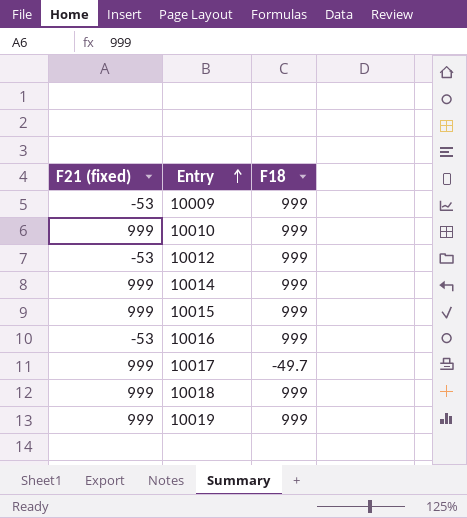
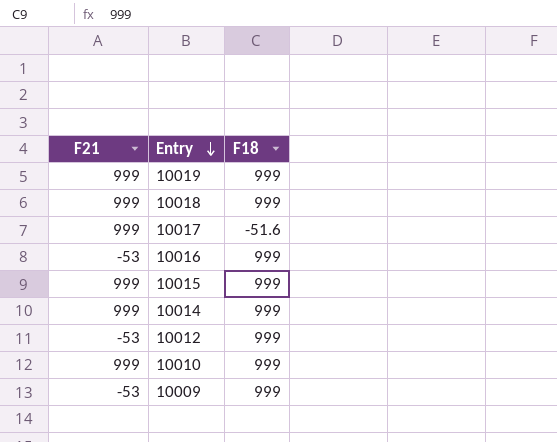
row order: Entry ascending -> Entry descending
column name: F21 (fixed) -> F21
10017 | F18: -49.7 -> -51.6

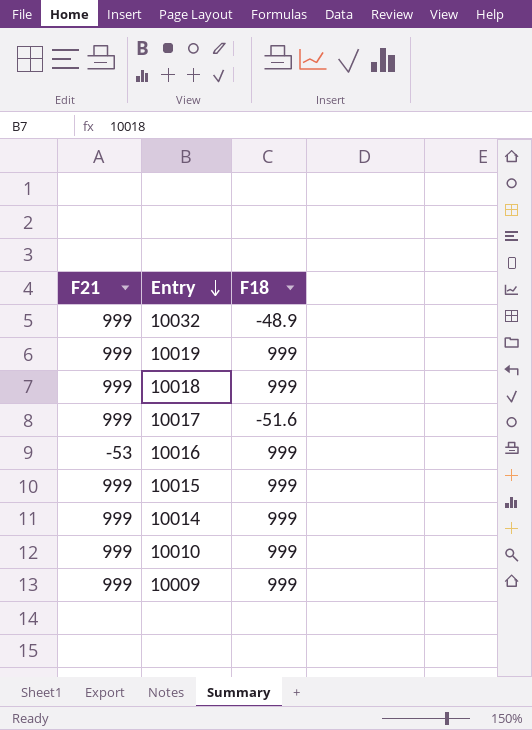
row 10012: -53 | 999 -> none
row 10032: none -> 999 | -48.9
10009 | F21: -53 -> 999

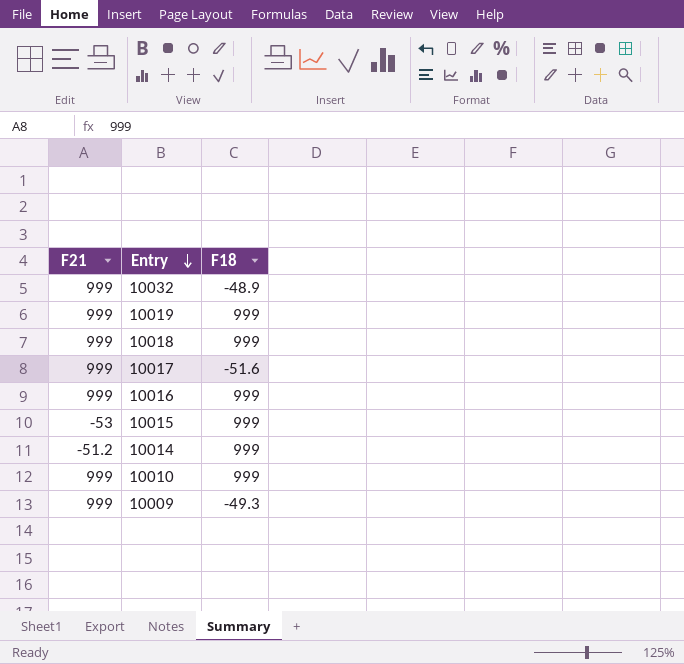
10016 | F21: -53 -> 999
10015 | F21: 999 -> -53
10014 | F21: 999 -> -51.2
10009 | F18: 999 -> -49.3

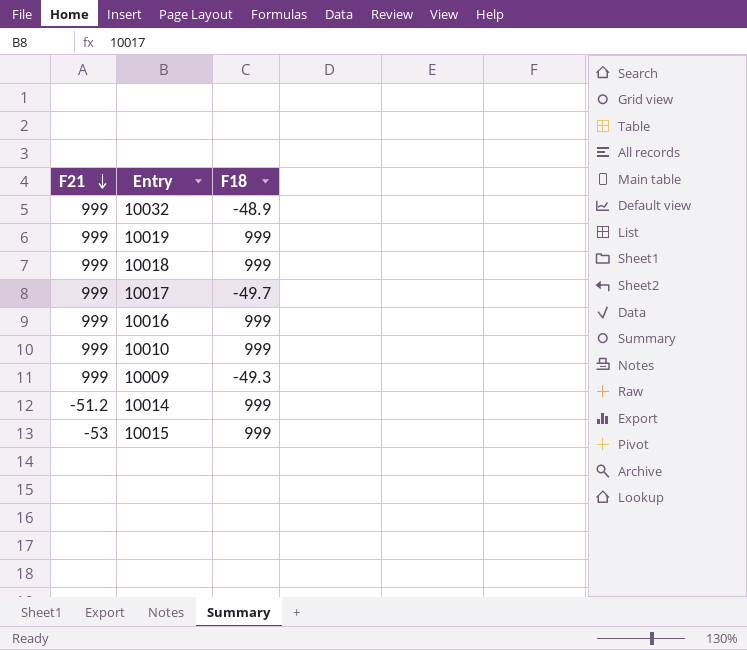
row order: Entry descending -> F21 descending
10017 | F18: -51.6 -> -49.7

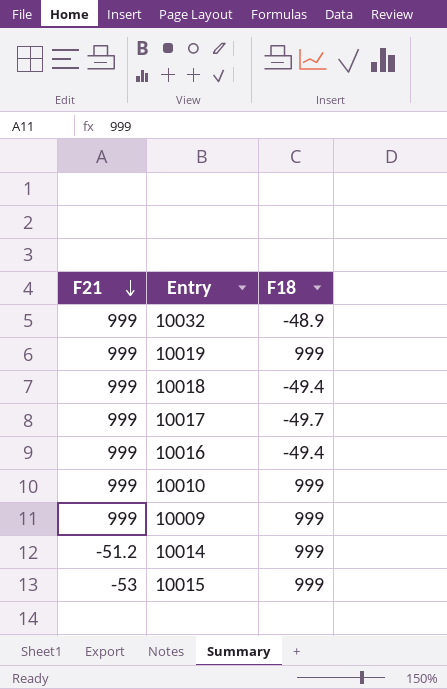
10018 | F18: 999 -> -49.4
10016 | F18: 999 -> -49.4
10009 | F18: -49.3 -> 999

